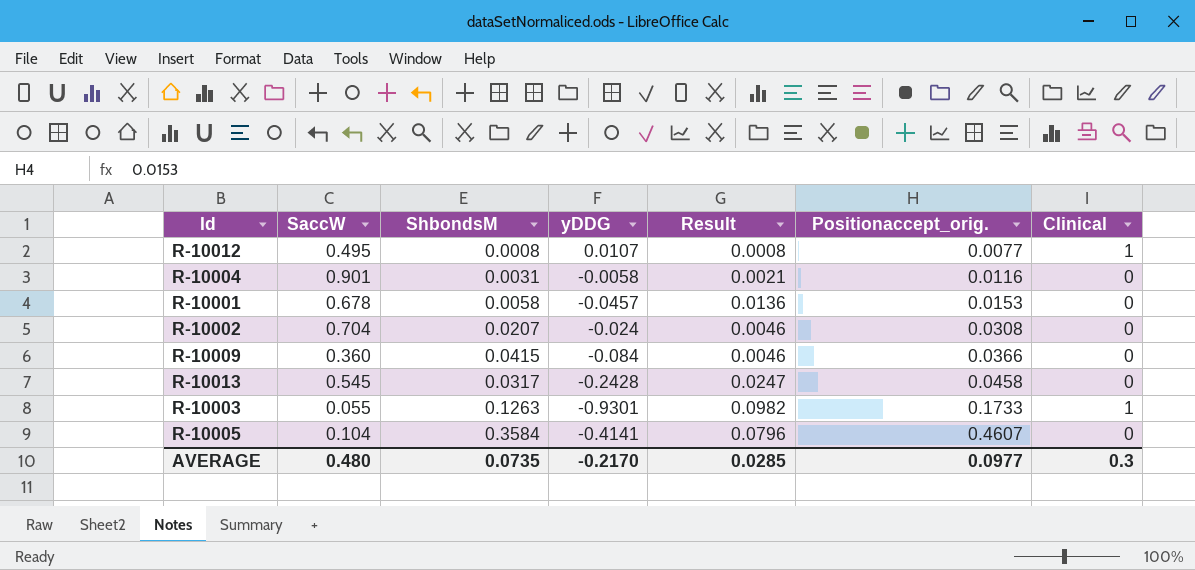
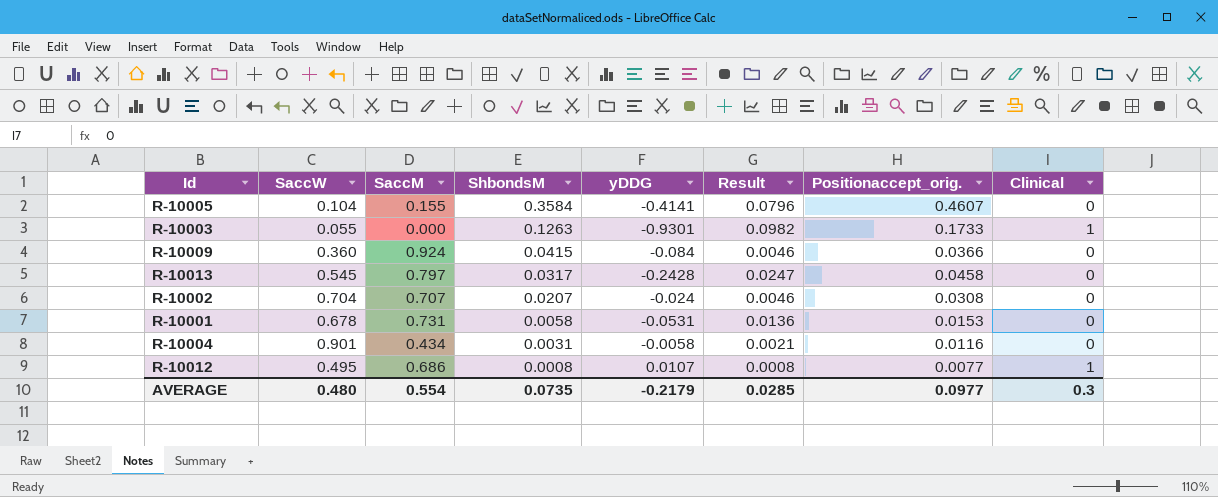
row order: Positionaccept_orig. ascending -> ShbondsM descending
column SaccM | position: none -> 3
R-10001 | yDDG: -0.0457 -> -0.0531
AVERAGE | yDDG: -0.2170 -> -0.2179

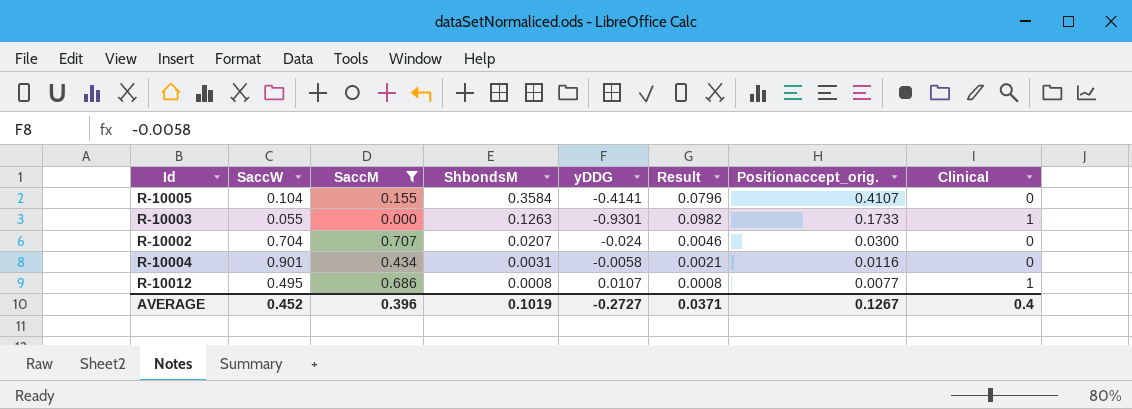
filter: none -> SaccM <= 0.707
R-10005 | Positionaccept_orig.: 0.4607 -> 0.4107
R-10002 | Positionaccept_orig.: 0.0308 -> 0.0300
AVERAGE | SaccW: 0.480 -> 0.452
AVERAGE | SaccM: 0.554 -> 0.396
AVERAGE | ShbondsM: 0.0735 -> 0.1019
AVERAGE | yDDG: -0.2179 -> -0.2727
AVERAGE | Result: 0.0285 -> 0.0371
AVERAGE | Positionaccept_orig.: 0.0977 -> 0.1267
AVERAGE | Clinical: 0.3 -> 0.4

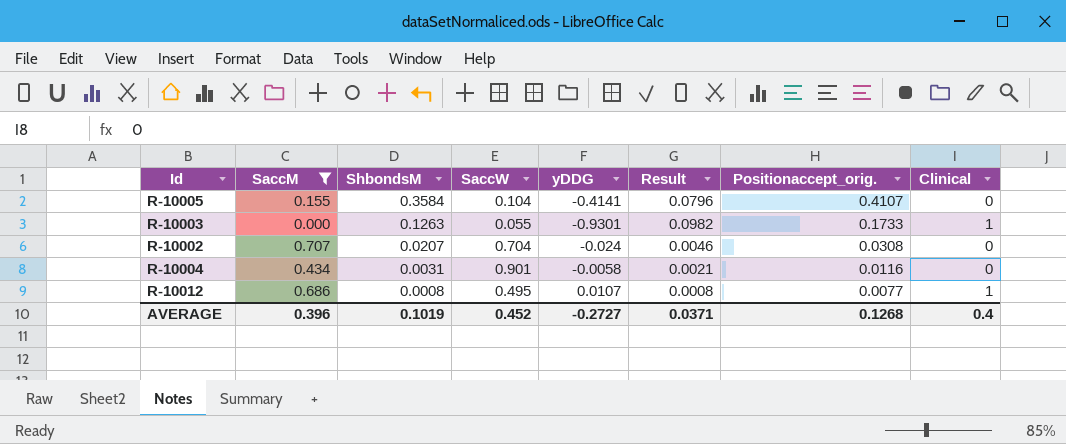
column SaccW | position: 2 -> 4
R-10002 | Positionaccept_orig.: 0.0300 -> 0.0308
AVERAGE | Positionaccept_orig.: 0.1267 -> 0.1268

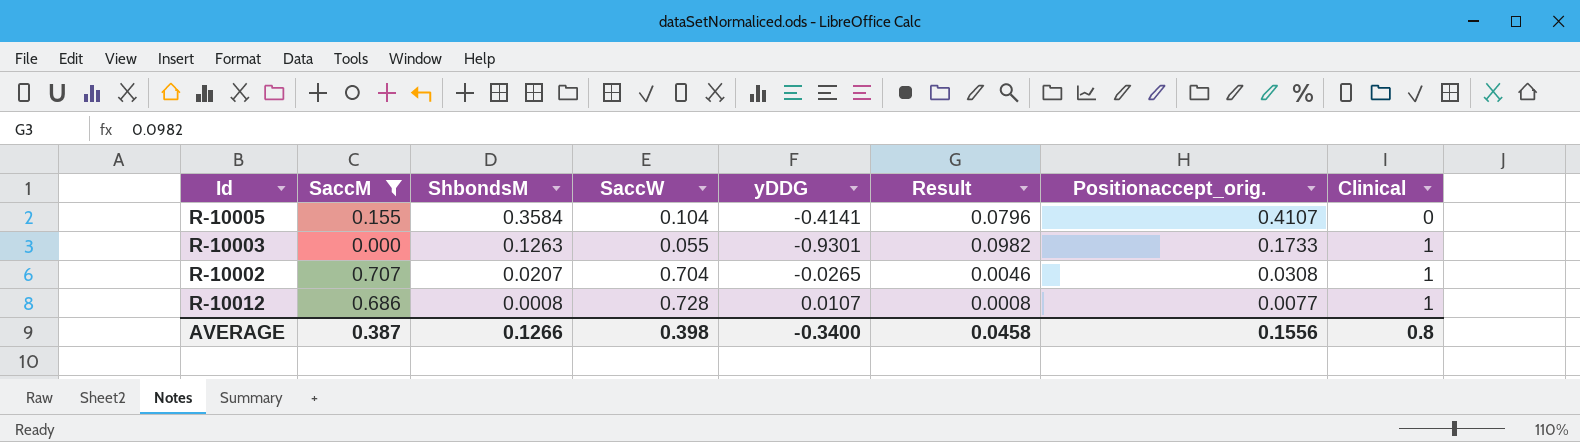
row R-10004: 0.434 | 0.0031 | 0.901 | -0.0058 | 0.0021 | 0.0116 | 0 -> none
R-10002 | yDDG: -0.024 -> -0.0265
R-10002 | Clinical: 0 -> 1
R-10012 | SaccW: 0.495 -> 0.728
AVERAGE | SaccM: 0.396 -> 0.387
AVERAGE | ShbondsM: 0.1019 -> 0.1266
AVERAGE | SaccW: 0.452 -> 0.398
AVERAGE | yDDG: -0.2727 -> -0.3400
AVERAGE | Result: 0.0371 -> 0.0458
AVERAGE | Positionaccept_orig.: 0.1268 -> 0.1556
AVERAGE | Clinical: 0.4 -> 0.8

